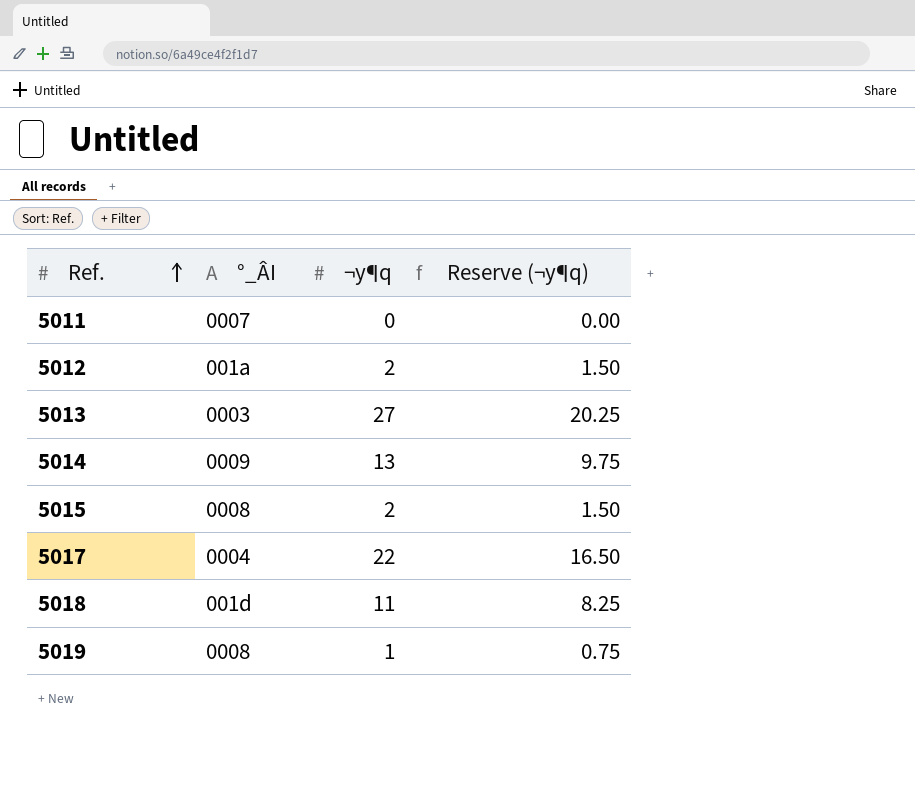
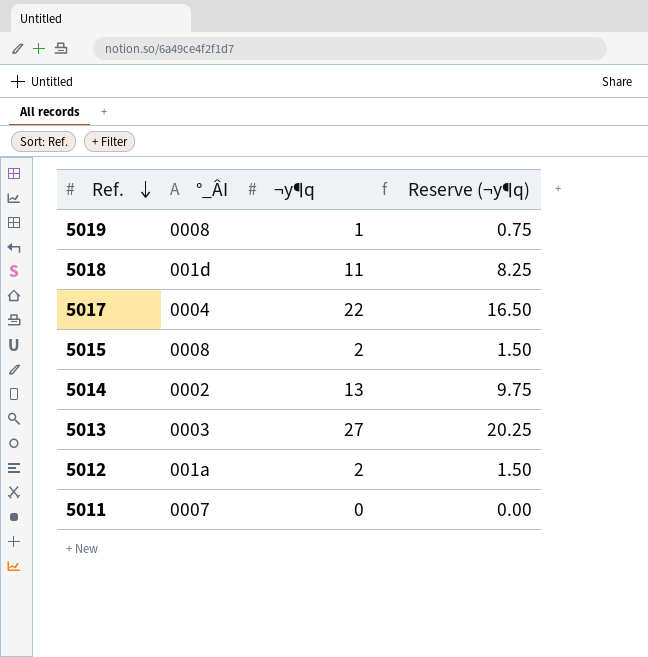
row order: Ref. ascending -> Ref. descending
5014 | °_ÂI: 0009 -> 0002

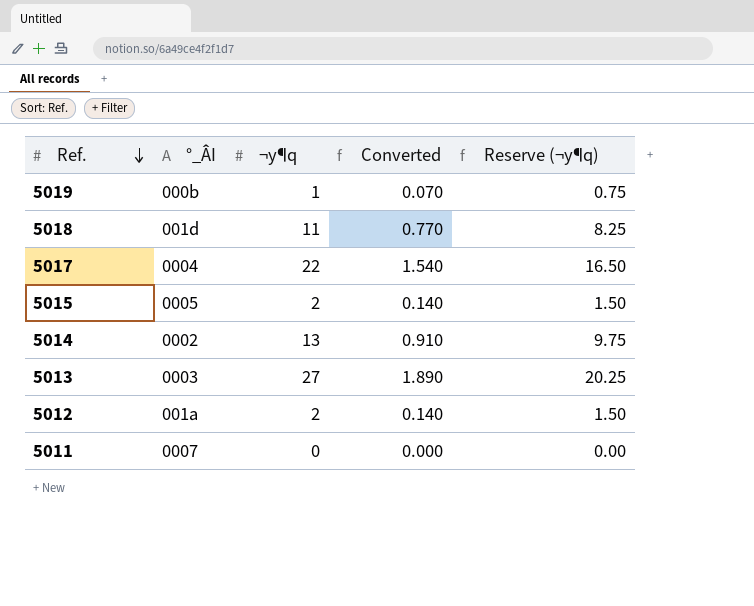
column Converted | formula: none -> [¬y¶q] * 0.07
5019 | °_ÂI: 0008 -> 000b
5015 | °_ÂI: 0008 -> 0005

